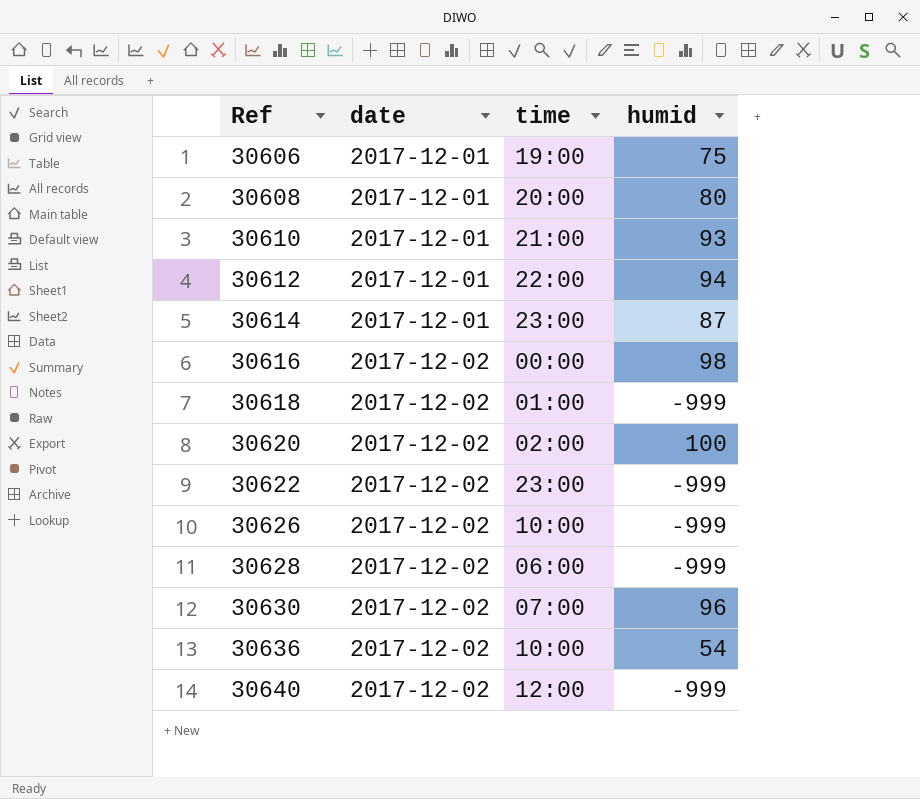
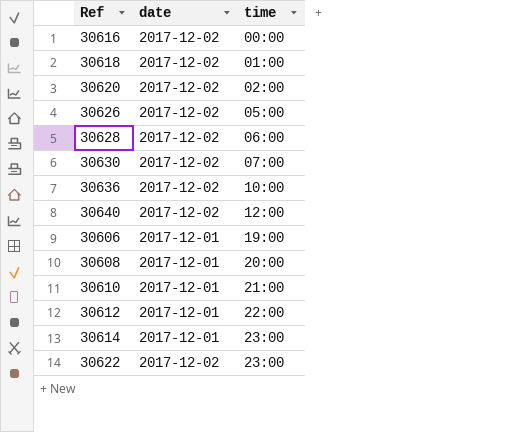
row order: Ref ascending -> time ascending
column humid | position: 4 -> none
30626 | time: 10:00 -> 05:00

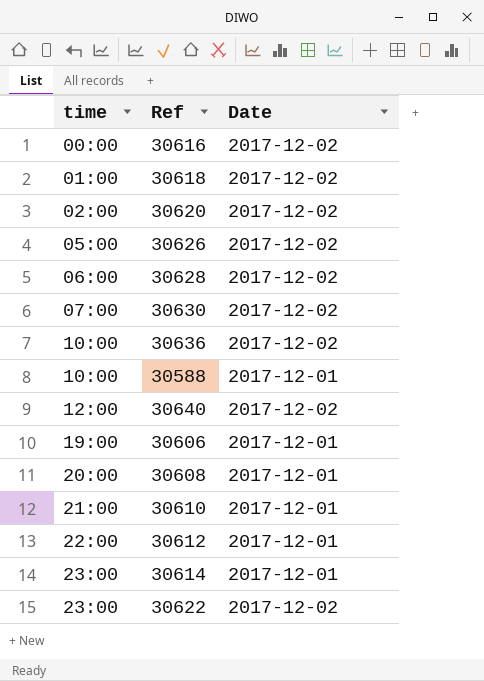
column time | position: 3 -> 1
column name: date -> Date
row 30588: none -> 10:00 | 2017-12-01

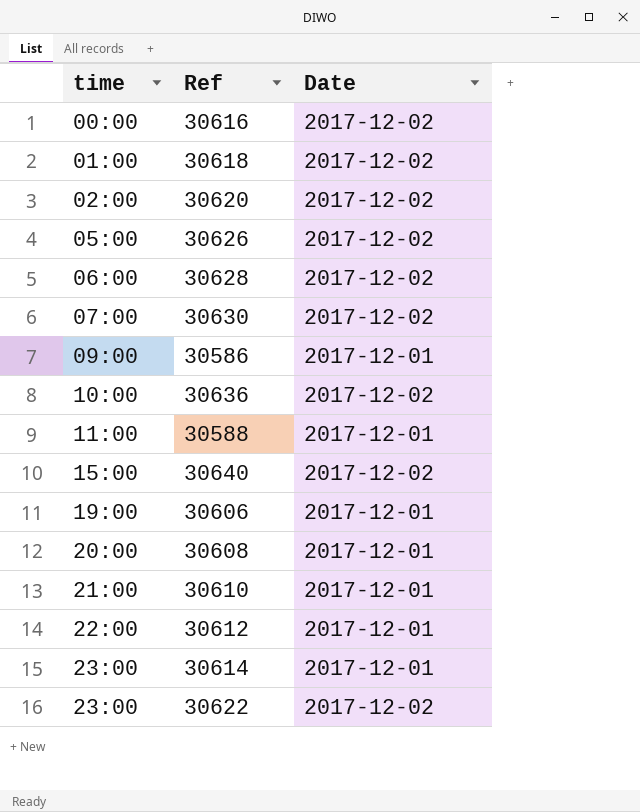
row 30586: none -> 09:00 | 2017-12-01
30588 | time: 10:00 -> 11:00
30640 | time: 12:00 -> 15:00

